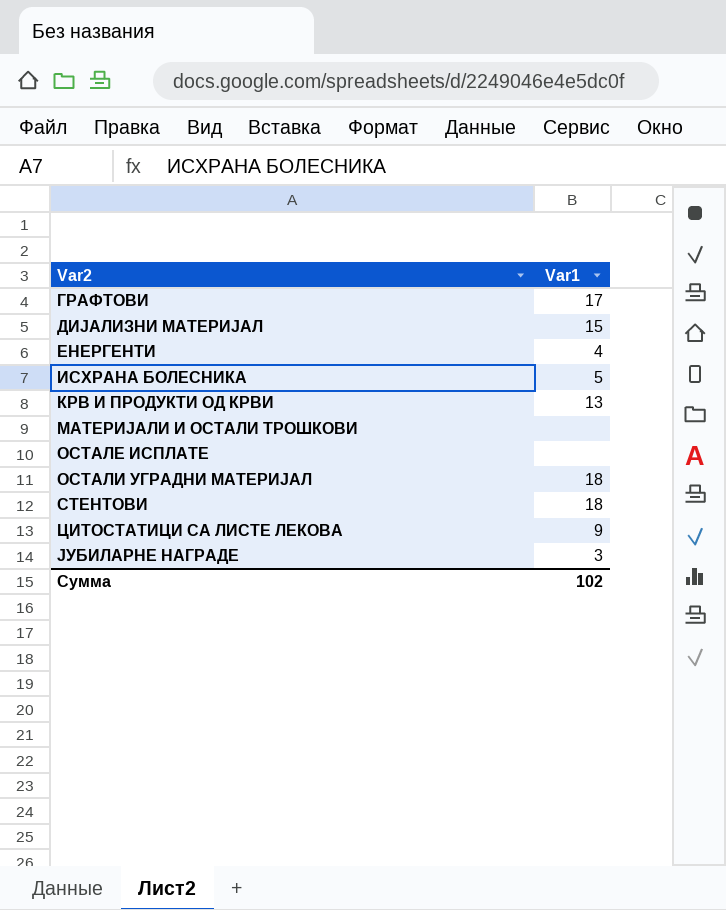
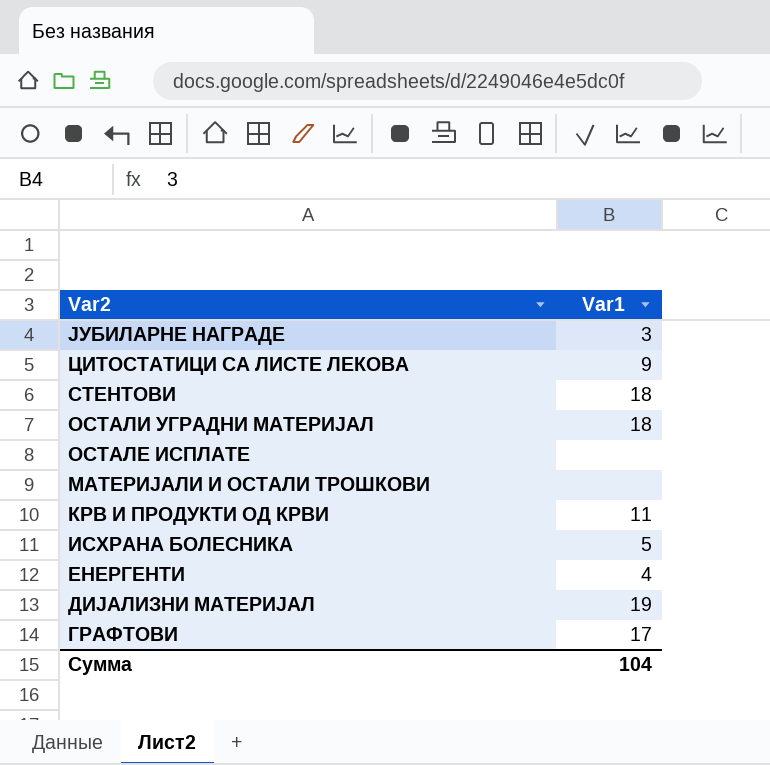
row order: Var2 ascending -> Var2 descending
КРВ И ПРОДУКТИ ОД КРВИ | Var1: 13 -> 11
ДИЈАЛИЗНИ МАТЕРИЈАЛ | Var1: 15 -> 19
Сумма | Var1: 102 -> 104

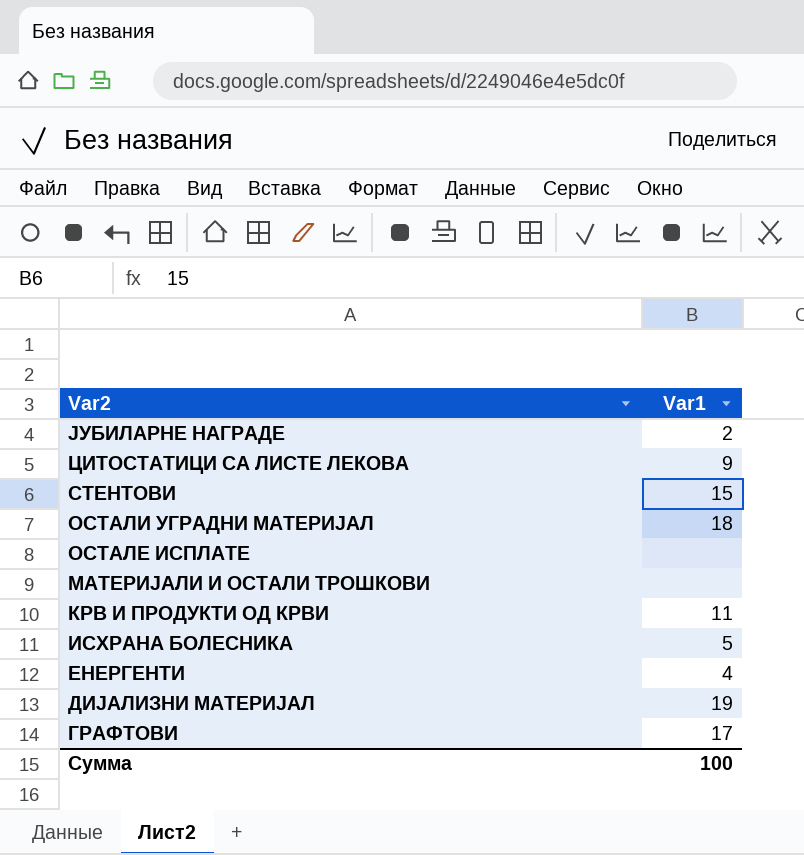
ЈУБИЛАРНЕ НАГРАДЕ | Var1: 3 -> 2
СТЕНТОВИ | Var1: 18 -> 15
Сумма | Var1: 104 -> 100

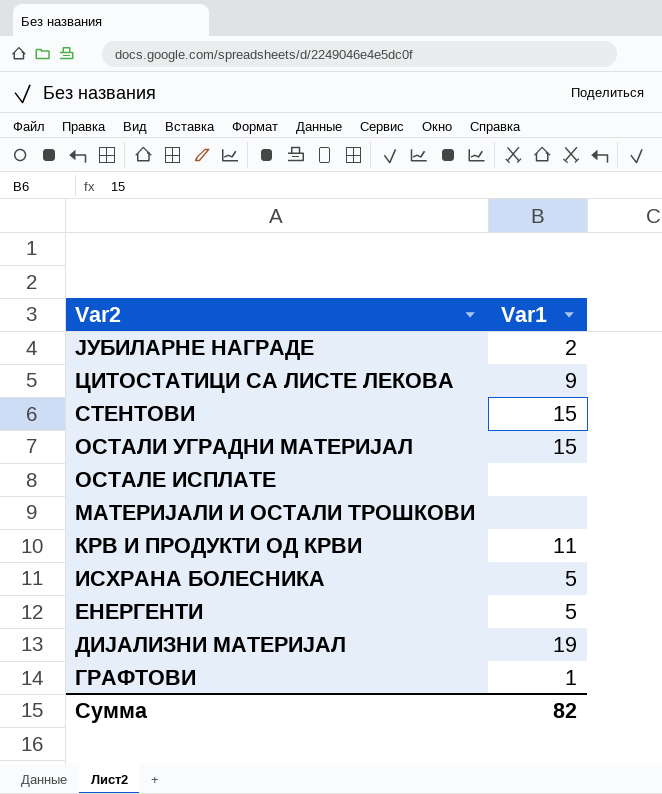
ОСТАЛИ УГРАДНИ МАТЕРИЈАЛ | Var1: 18 -> 15
ЕНЕРГЕНТИ | Var1: 4 -> 5
ГРАФТОВИ | Var1: 17 -> 1
Сумма | Var1: 100 -> 82

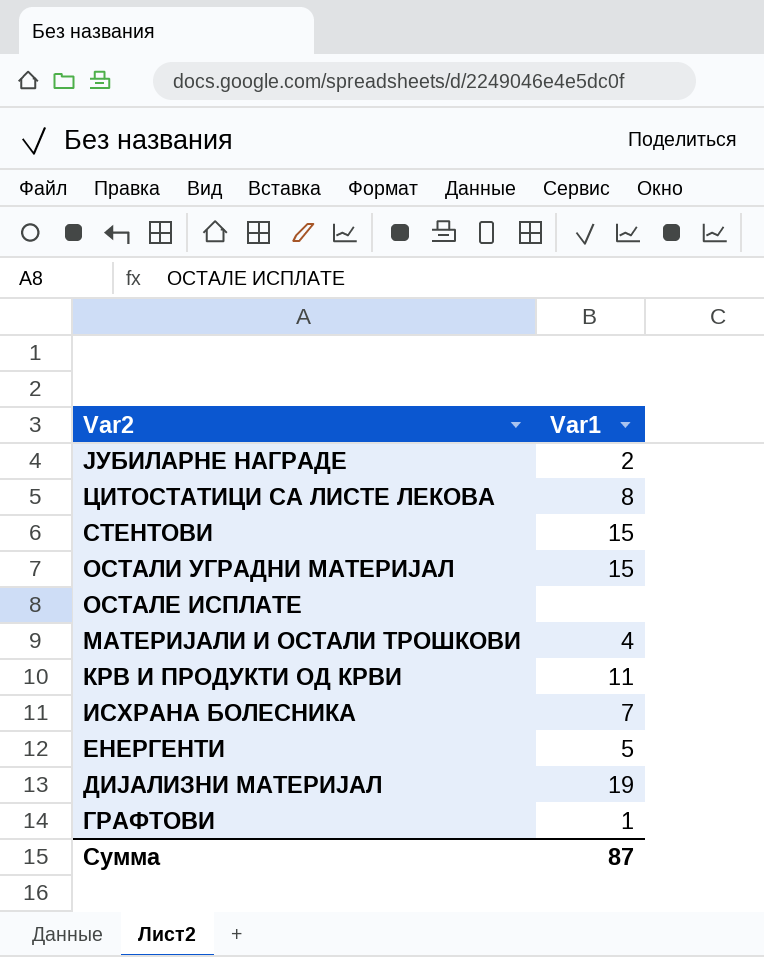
ЦИТОСТАТИЦИ СА ЛИСТЕ ЛЕКОВА | Var1: 9 -> 8
МАТЕРИЈАЛИ И ОСТАЛИ ТРОШКОВИ | Var1: none -> 4
ИСХРАНА БОЛЕСНИКА | Var1: 5 -> 7
Сумма | Var1: 82 -> 87

